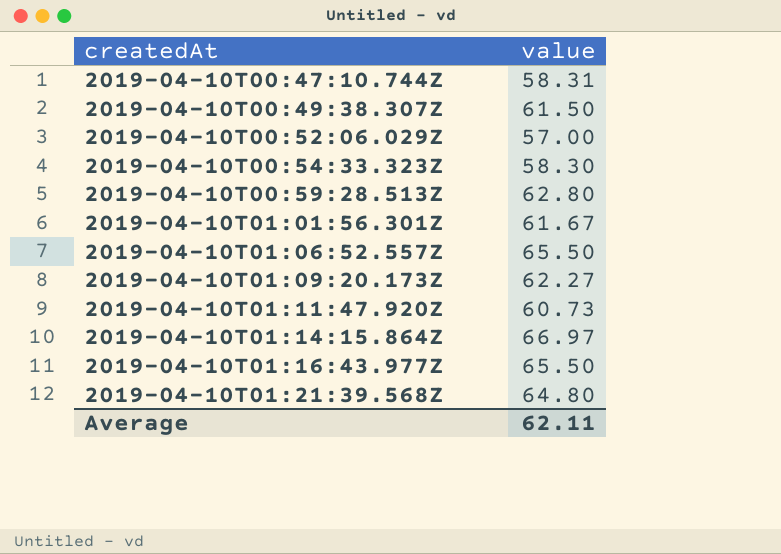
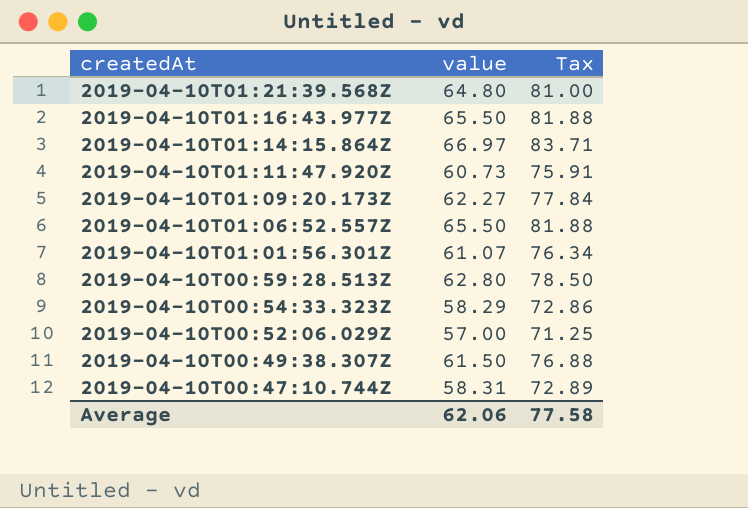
row order: createdAt ascending -> createdAt descending
column Tax | formula: none -> [value] * 1.25
2019-04-10T01:01:56.301Z | value: 61.67 -> 61.07
2019-04-10T00:54:33.323Z | value: 58.30 -> 58.29
Average | value: 62.11 -> 62.06

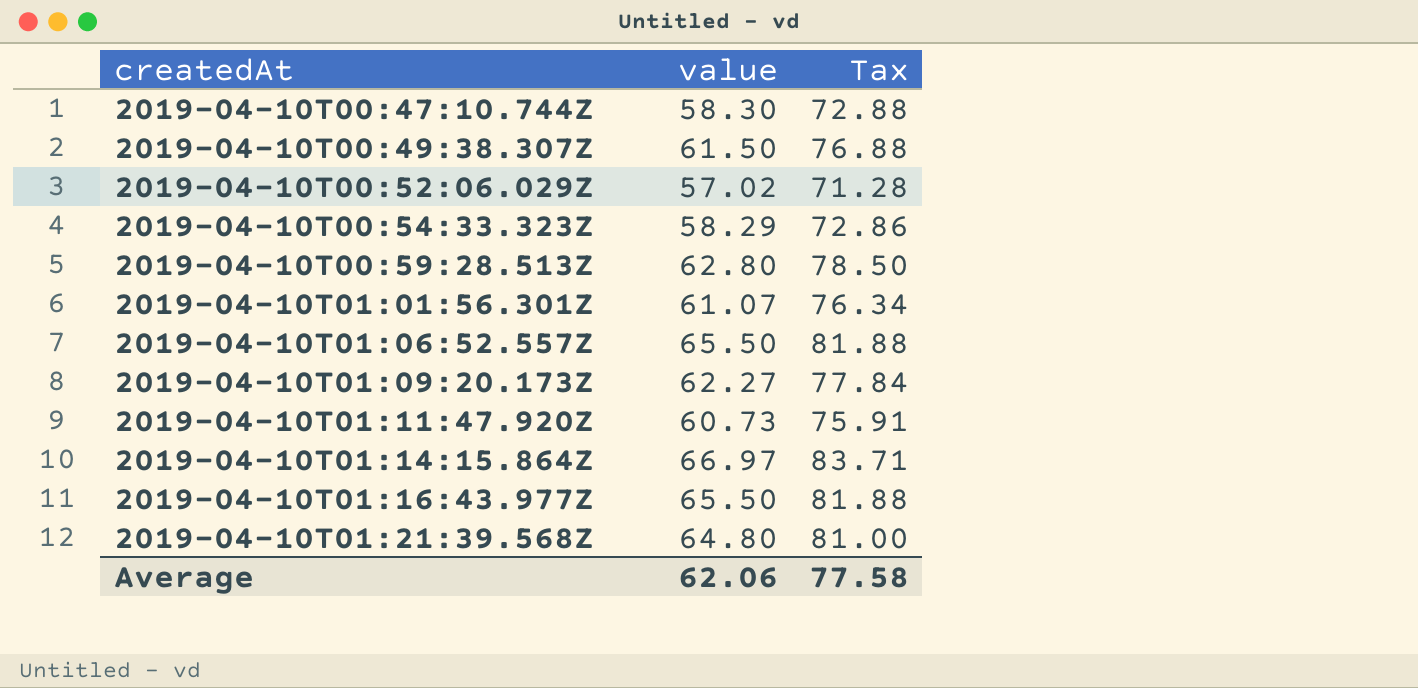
row order: createdAt descending -> createdAt ascending
2019-04-10T00:47:10.744Z | value: 58.31 -> 58.30
2019-04-10T00:47:10.744Z | Tax: 72.89 -> 72.88
2019-04-10T00:52:06.029Z | value: 57.00 -> 57.02
2019-04-10T00:52:06.029Z | Tax: 71.25 -> 71.28

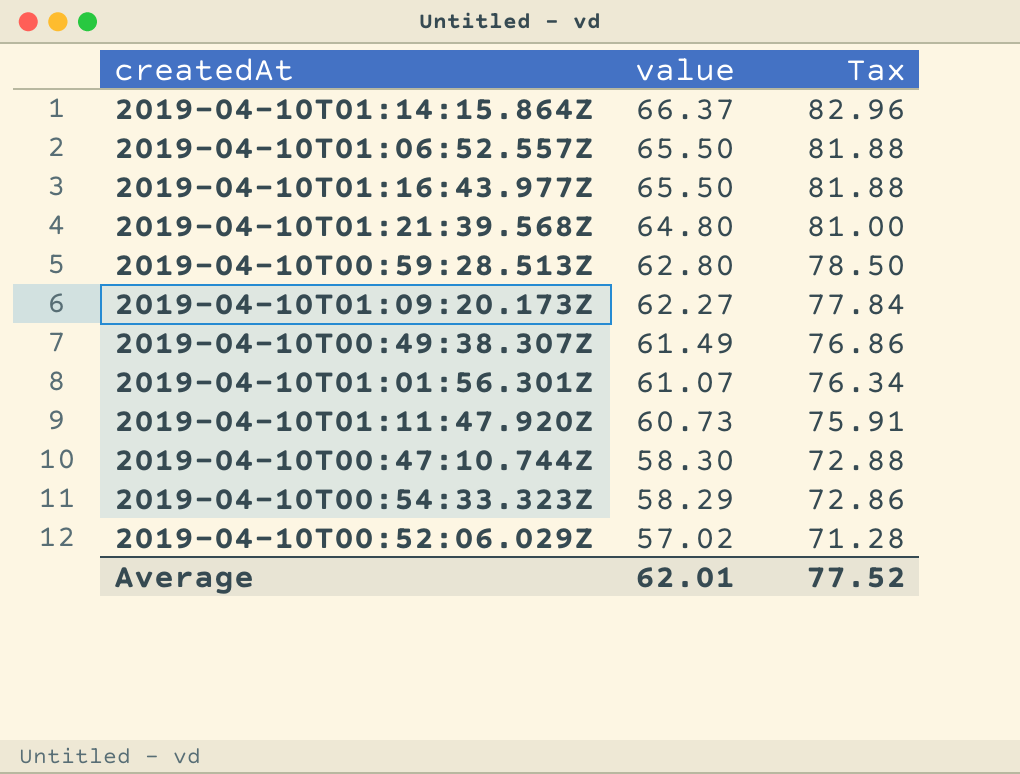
row order: createdAt ascending -> value descending
2019-04-10T01:14:15.864Z | value: 66.97 -> 66.37
2019-04-10T01:14:15.864Z | Tax: 83.71 -> 82.96
2019-04-10T00:49:38.307Z | value: 61.50 -> 61.49
2019-04-10T00:49:38.307Z | Tax: 76.88 -> 76.86
Average | value: 62.06 -> 62.01
Average | Tax: 77.58 -> 77.52

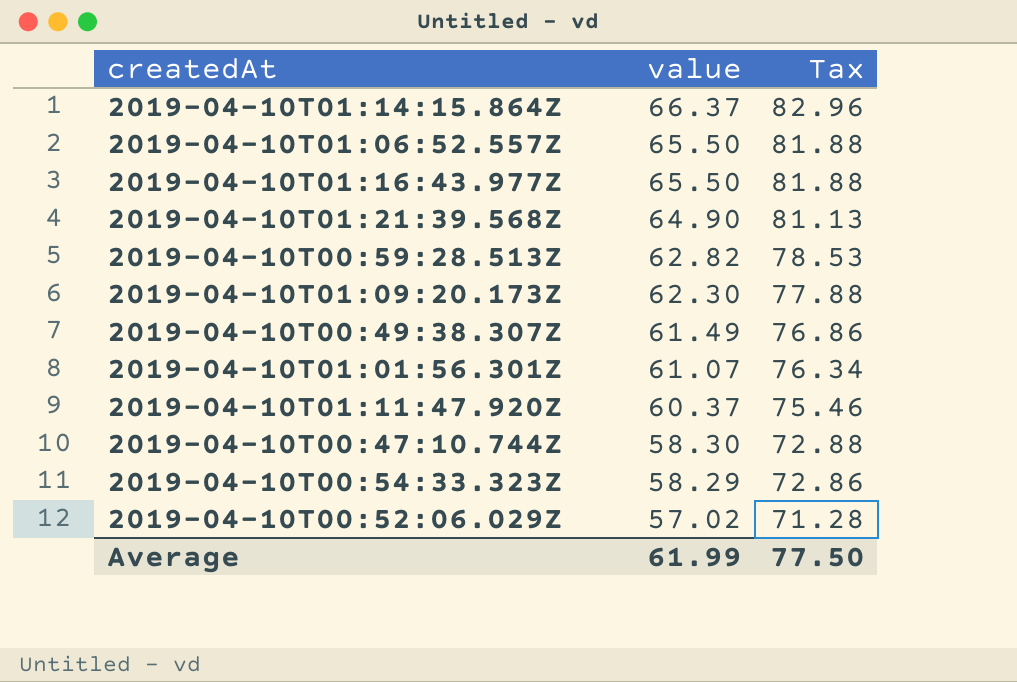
2019-04-10T01:21:39.568Z | value: 64.80 -> 64.90
2019-04-10T01:21:39.568Z | Tax: 81.00 -> 81.13
2019-04-10T00:59:28.513Z | value: 62.80 -> 62.82
2019-04-10T00:59:28.513Z | Tax: 78.50 -> 78.53
2019-04-10T01:09:20.173Z | value: 62.27 -> 62.30
2019-04-10T01:09:20.173Z | Tax: 77.84 -> 77.88
2019-04-10T01:11:47.920Z | value: 60.73 -> 60.37
2019-04-10T01:11:47.920Z | Tax: 75.91 -> 75.46
Average | value: 62.01 -> 61.99
Average | Tax: 77.52 -> 77.50

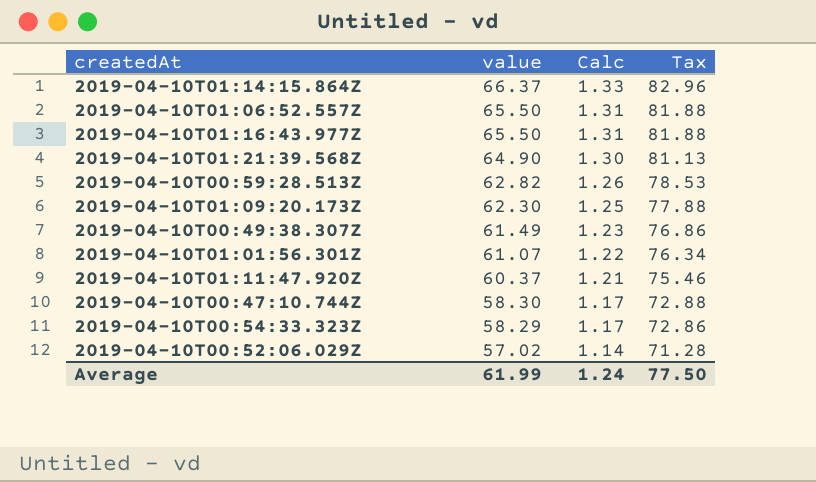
column Calc | formula: none -> [value] * 0.02

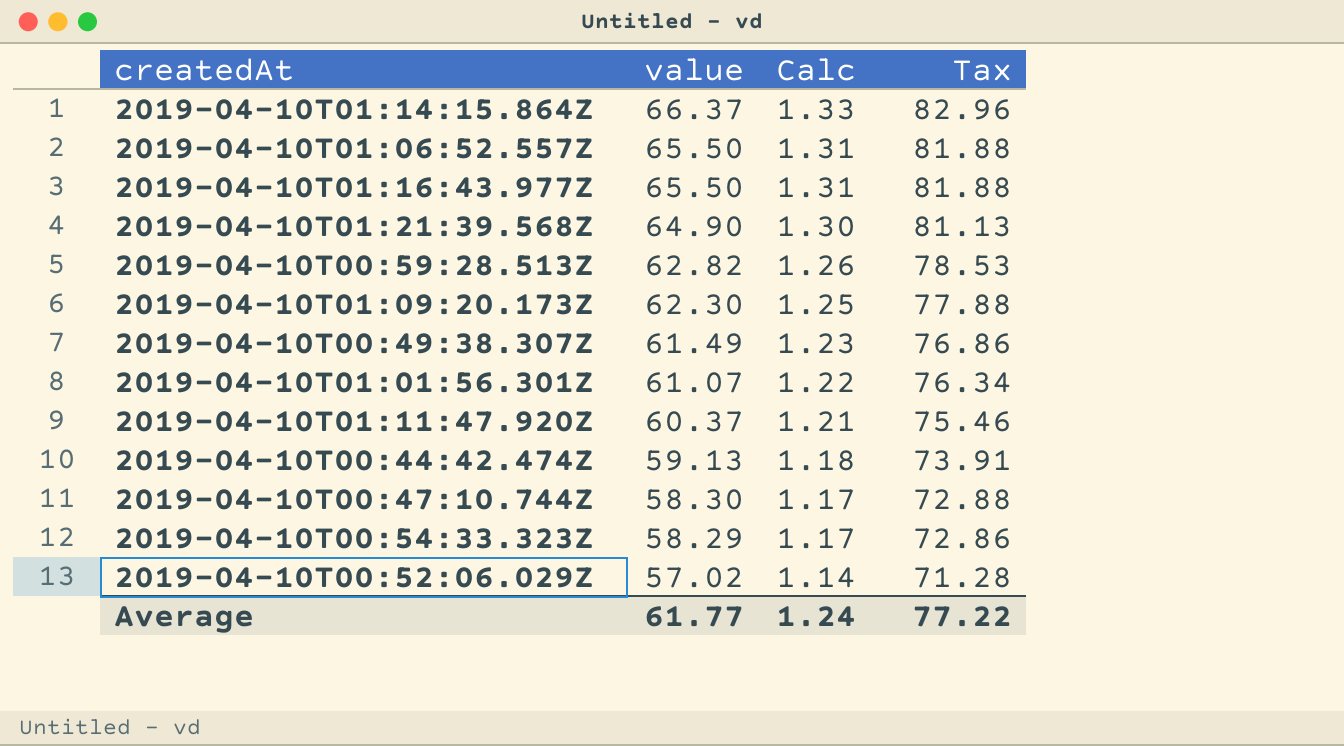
row 2019-04-10T00:44:42.474Z: none -> 59.13 | 1.18 | 73.91
Average | value: 61.99 -> 61.77
Average | Tax: 77.50 -> 77.22

